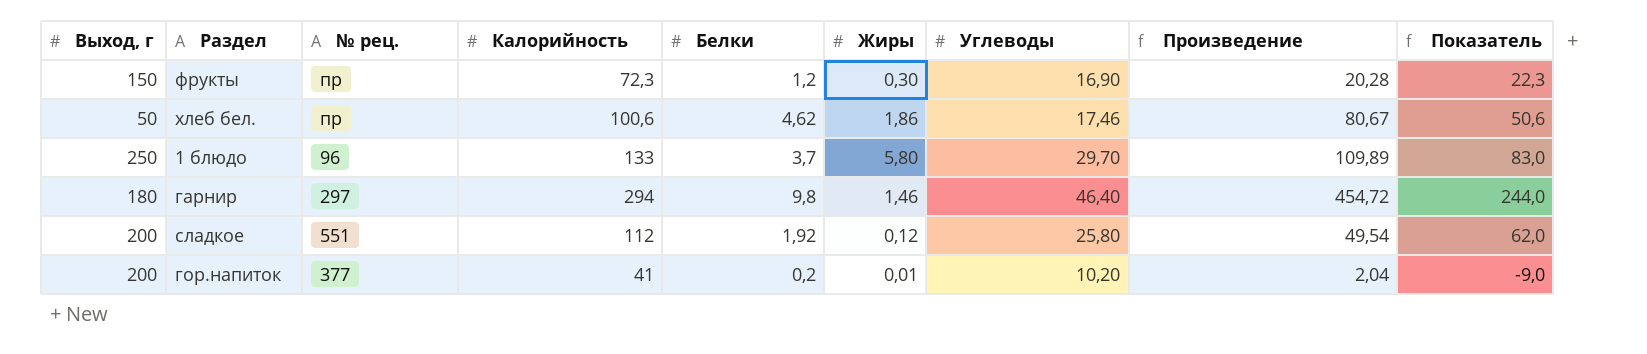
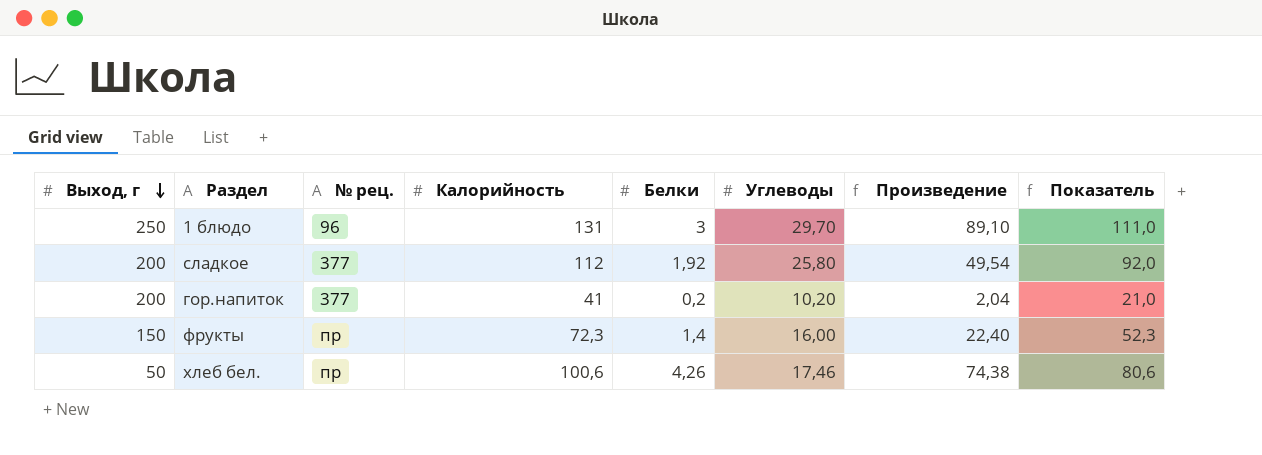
row order: none -> Выход, г descending
column Жиры | position: 6 -> none
column Показатель | formula: [Калорийность] - 50 -> [Калорийность] - 20
row гарнир: 180 | 297 | 294 | 9,8 | 1,46 | 46,40 | 454,72 | 244,0 -> none
1 блюдо | Калорийность: 133 -> 131
1 блюдо | Белки: 3,7 -> 3
1 блюдо | Произведение: 109,89 -> 89,10
сладкое | № рец.: 551 -> 377
фрукты | Белки: 1,2 -> 1,4
фрукты | Углеводы: 16,90 -> 16,00
фрукты | Произведение: 20,28 -> 22,40
хлеб бел. | Белки: 4,62 -> 4,26
хлеб бел. | Произведение: 80,67 -> 74,38

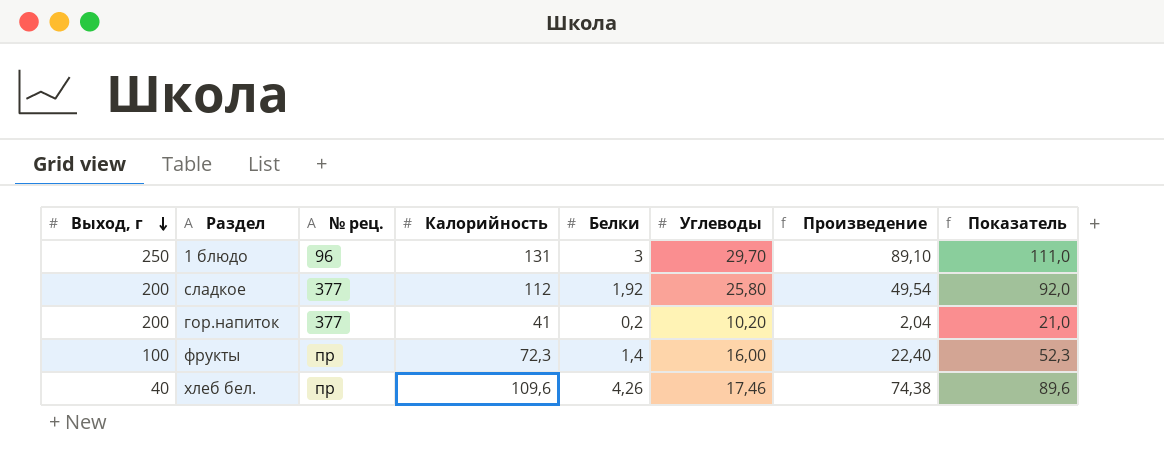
фрукты | Выход, г: 150 -> 100
хлеб бел. | Выход, г: 50 -> 40
хлеб бел. | Калорийность: 100,6 -> 109,6
хлеб бел. | Показатель: 80,6 -> 89,6

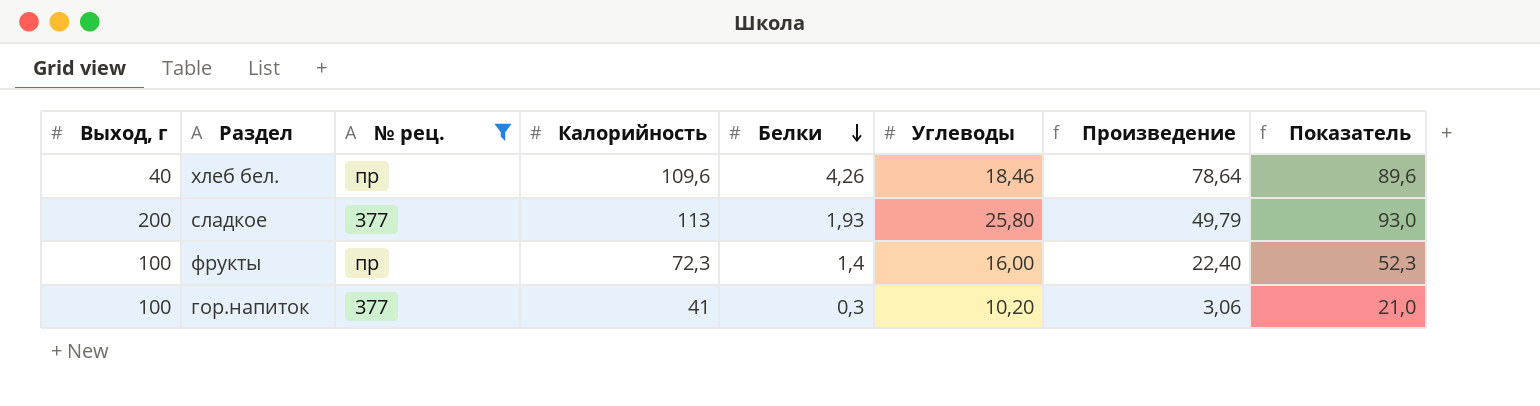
filter: none -> № рец. != 96
row order: Выход, г descending -> Белки descending
хлеб бел. | Углеводы: 17,46 -> 18,46
хлеб бел. | Произведение: 74,38 -> 78,64
сладкое | Калорийность: 112 -> 113
сладкое | Белки: 1,92 -> 1,93
сладкое | Произведение: 49,54 -> 49,79
сладкое | Показатель: 92,0 -> 93,0
гор.напиток | Выход, г: 200 -> 100
гор.напиток | Белки: 0,2 -> 0,3
гор.напиток | Произведение: 2,04 -> 3,06

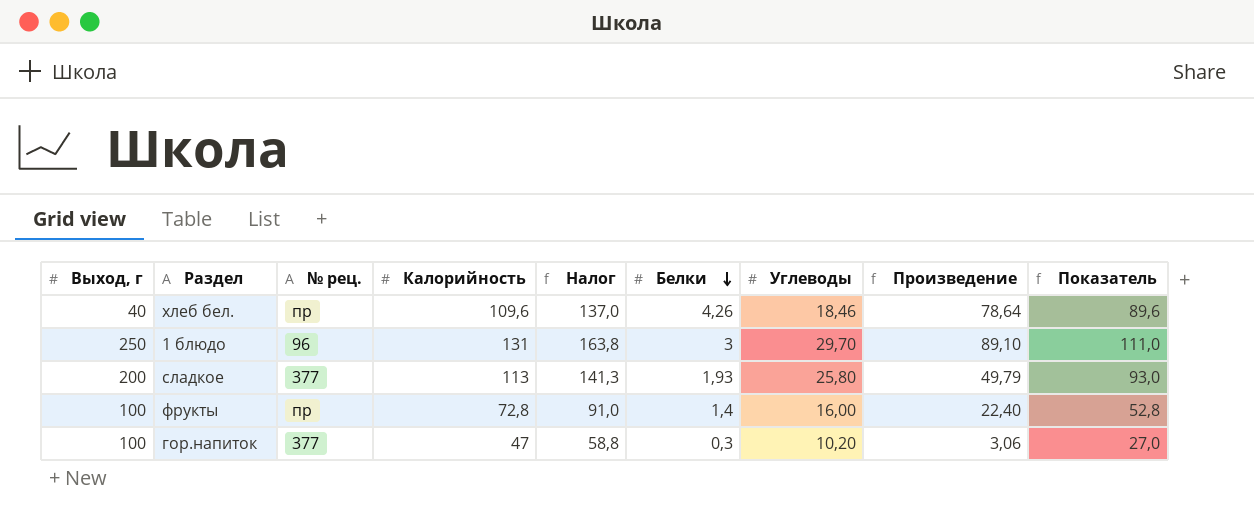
filter: № рец. != 96 -> none
column Налог | formula: none -> [Калорийность] * 1,25
фрукты | Калорийность: 72,3 -> 72,8
фрукты | Показатель: 52,3 -> 52,8
гор.напиток | Калорийность: 41 -> 47
гор.напиток | Показатель: 21,0 -> 27,0

